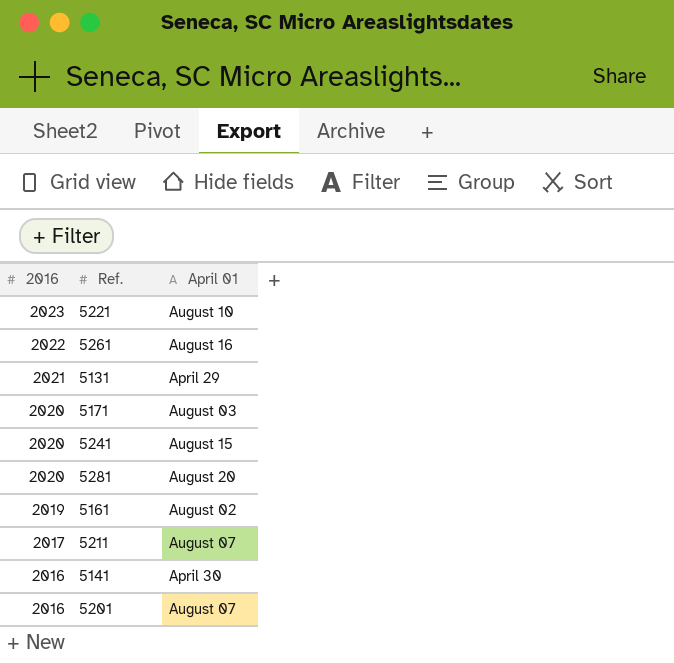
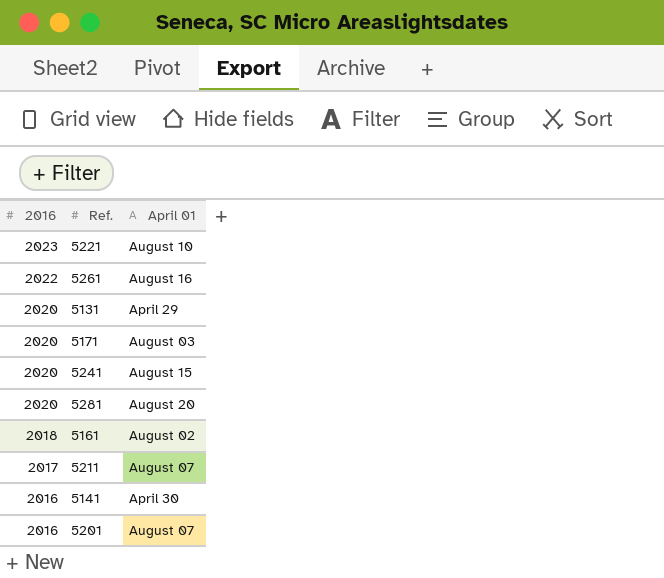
5131 | 2016: 2021 -> 2020
5161 | 2016: 2019 -> 2018

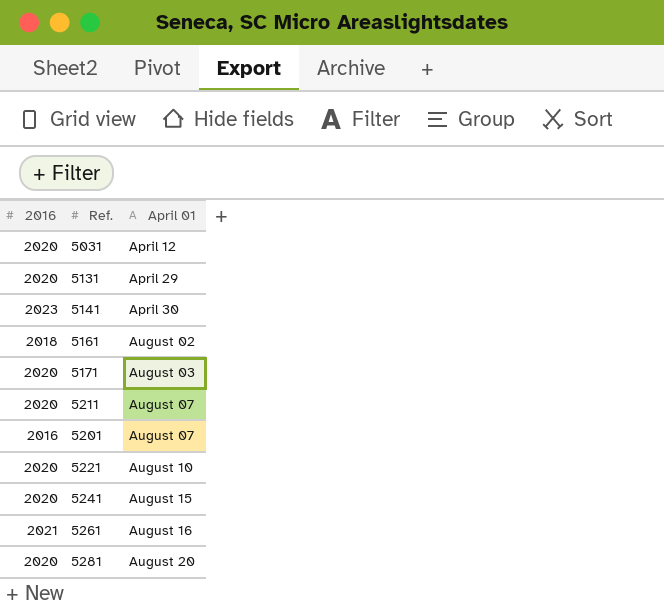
row order: 2016 descending -> April 01 ascending
row 5031: none -> 2020 | April 12
5141 | 2016: 2016 -> 2023
5211 | 2016: 2017 -> 2020
5221 | 2016: 2023 -> 2020
5261 | 2016: 2022 -> 2021

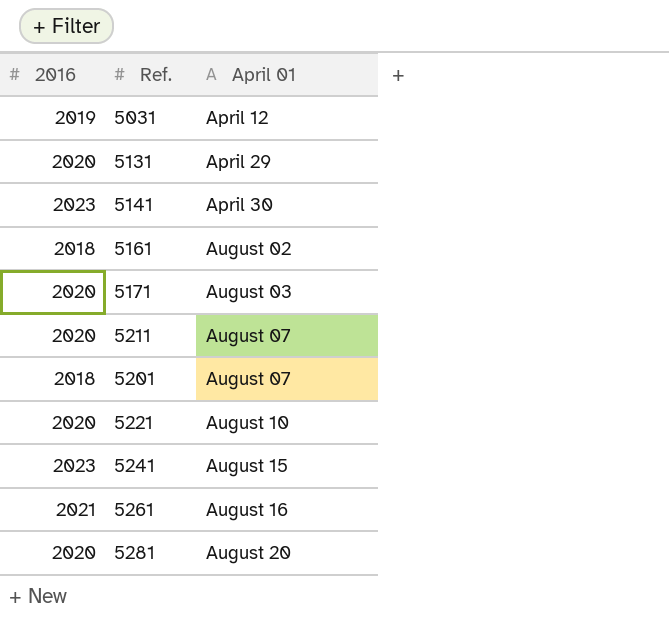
5031 | 2016: 2020 -> 2019
5201 | 2016: 2016 -> 2018
5241 | 2016: 2020 -> 2023

